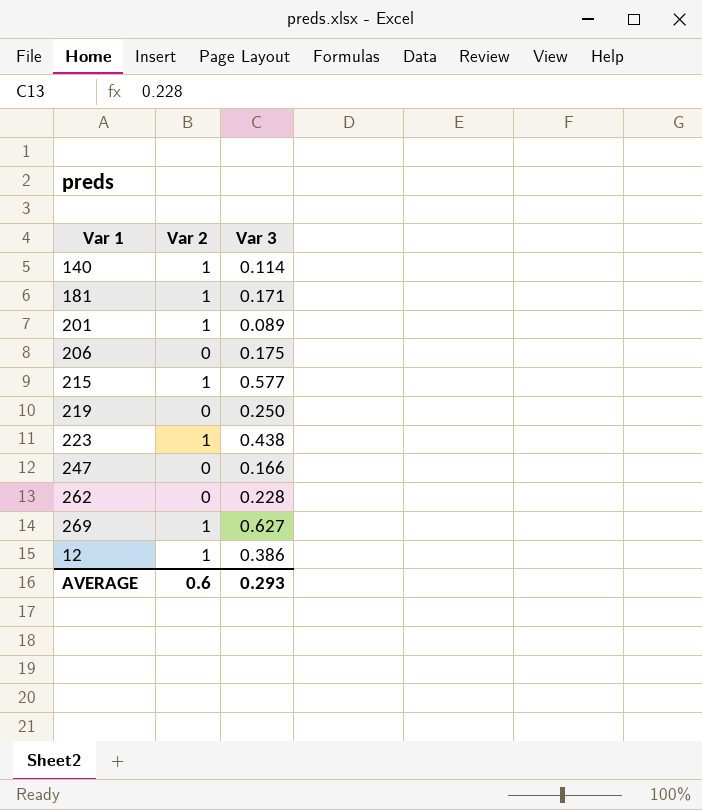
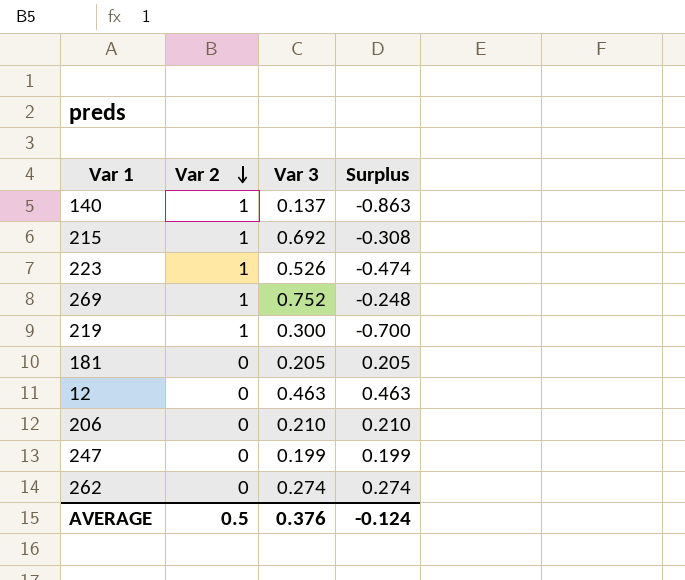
row order: none -> Var 2 descending
column Surplus | formula: none -> [Var 3] - [Var 2]
row 201: 1 | 0.089 -> none
140 | Var 3: 0.114 -> 0.137
215 | Var 3: 0.577 -> 0.692
223 | Var 3: 0.438 -> 0.526
269 | Var 3: 0.627 -> 0.752
219 | Var 2: 0 -> 1
219 | Var 3: 0.250 -> 0.300
181 | Var 2: 1 -> 0
181 | Var 3: 0.171 -> 0.205
12 | Var 2: 1 -> 0
12 | Var 3: 0.386 -> 0.463
206 | Var 3: 0.175 -> 0.210
247 | Var 3: 0.166 -> 0.199
262 | Var 3: 0.228 -> 0.274
AVERAGE | Var 2: 0.6 -> 0.5
AVERAGE | Var 3: 0.293 -> 0.376

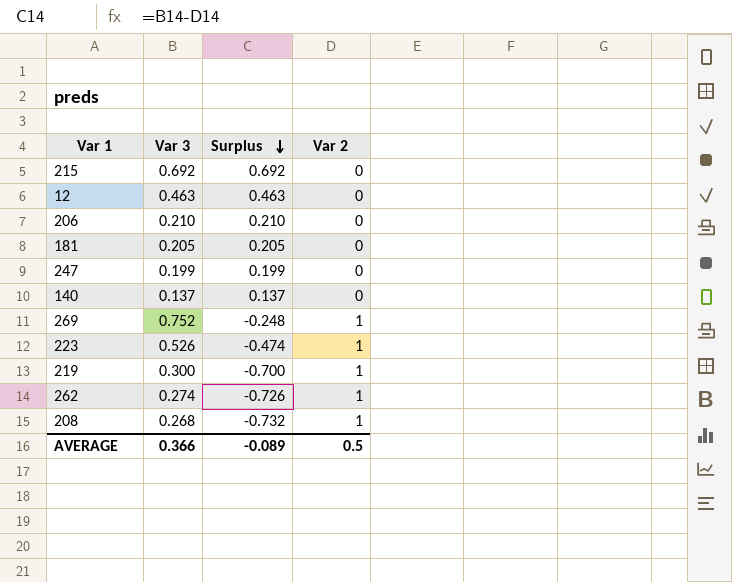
row order: Var 2 descending -> Surplus descending
column Var 2 | position: 2 -> 4
215 | Surplus: -0.308 -> 0.692
215 | Var 2: 1 -> 0
140 | Surplus: -0.863 -> 0.137
140 | Var 2: 1 -> 0
262 | Surplus: 0.274 -> -0.726
262 | Var 2: 0 -> 1
row 208: none -> 0.268 | -0.732 | 1
AVERAGE | Var 3: 0.376 -> 0.366
AVERAGE | Surplus: -0.124 -> -0.089

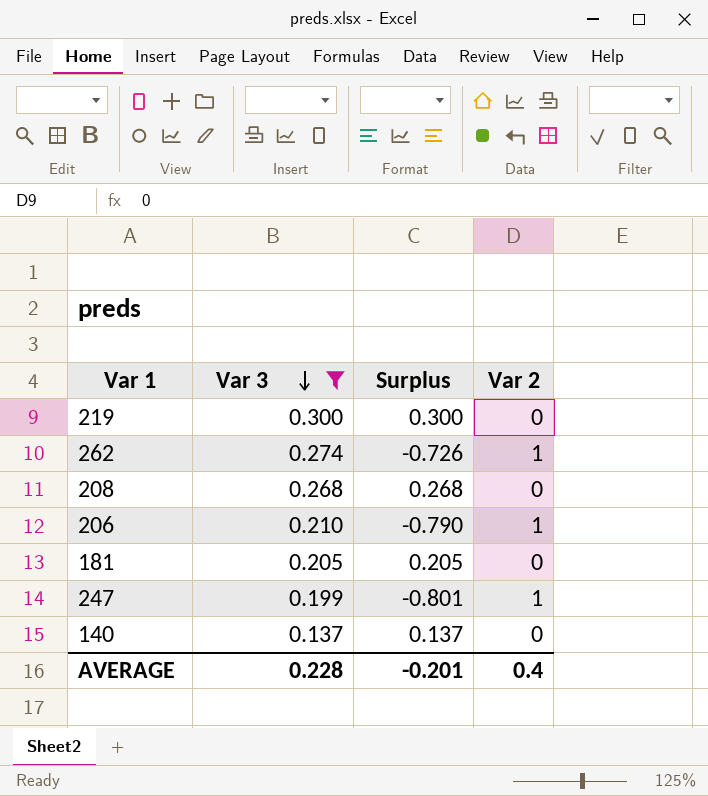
filter: none -> Var 3 <= 0.300
row order: Surplus descending -> Var 3 descending
219 | Surplus: -0.700 -> 0.300
219 | Var 2: 1 -> 0
208 | Surplus: -0.732 -> 0.268
208 | Var 2: 1 -> 0
206 | Surplus: 0.210 -> -0.790
206 | Var 2: 0 -> 1
247 | Surplus: 0.199 -> -0.801
247 | Var 2: 0 -> 1
AVERAGE | Var 3: 0.366 -> 0.228
AVERAGE | Surplus: -0.089 -> -0.201
AVERAGE | Var 2: 0.5 -> 0.4

